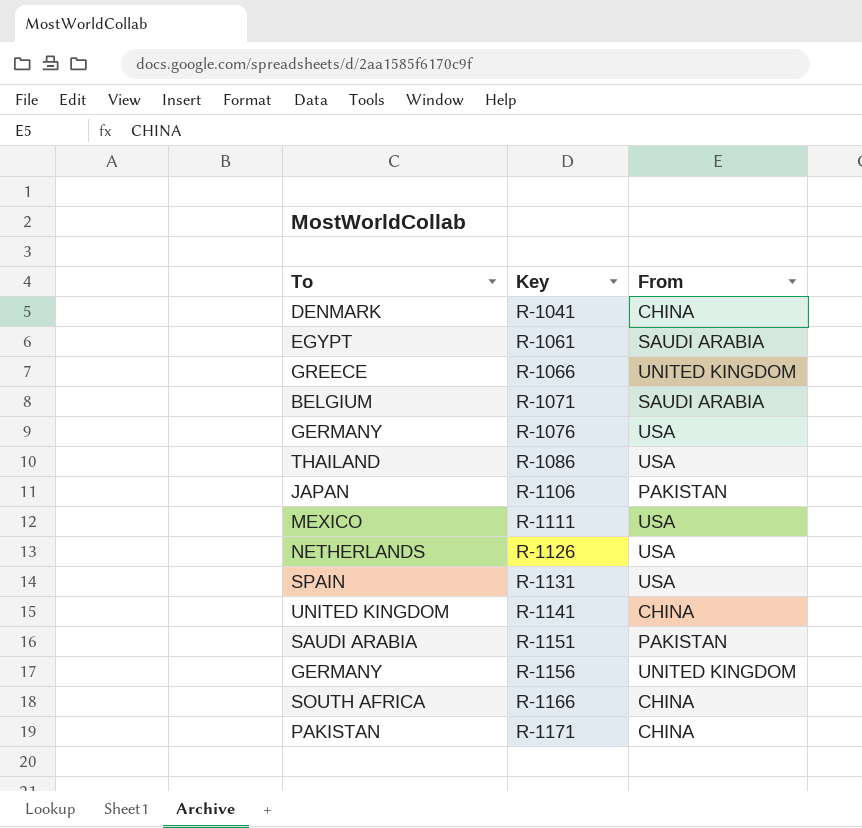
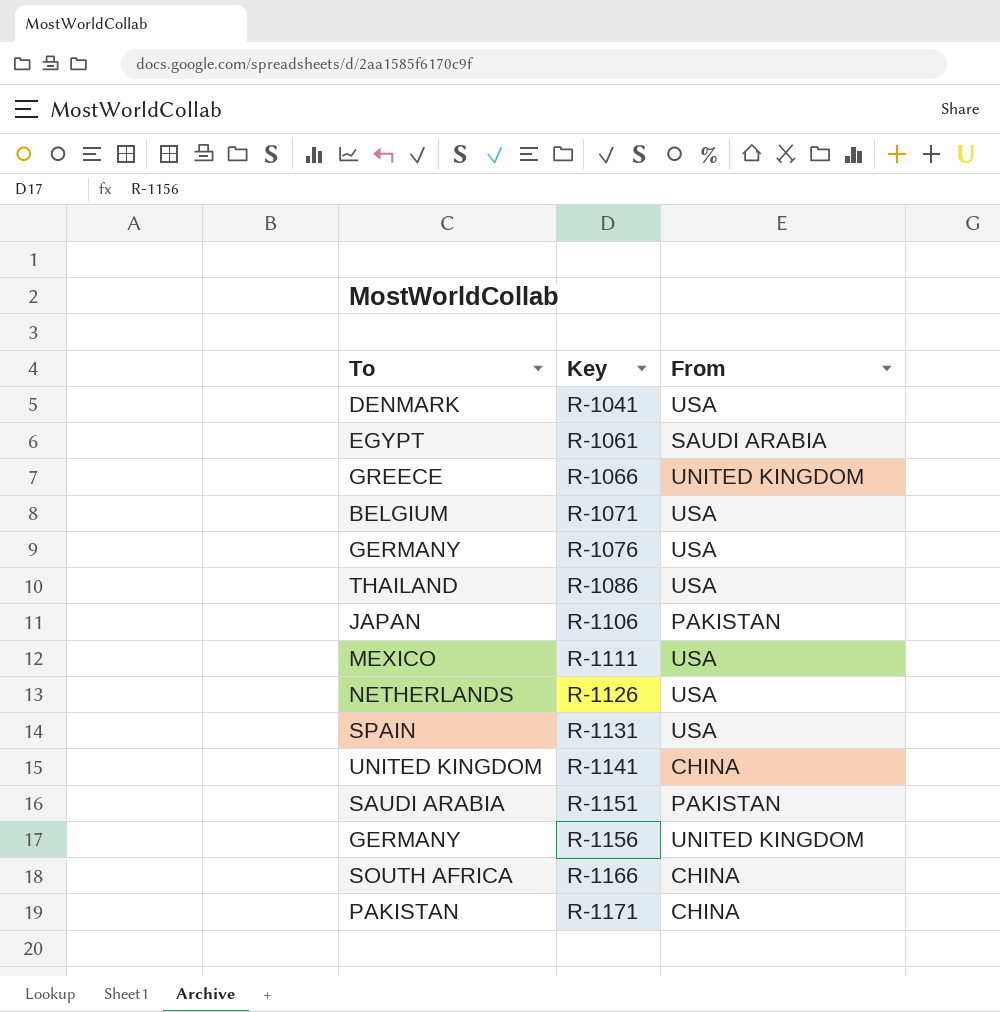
R-1041 | From: CHINA -> USA
R-1071 | From: SAUDI ARABIA -> USA

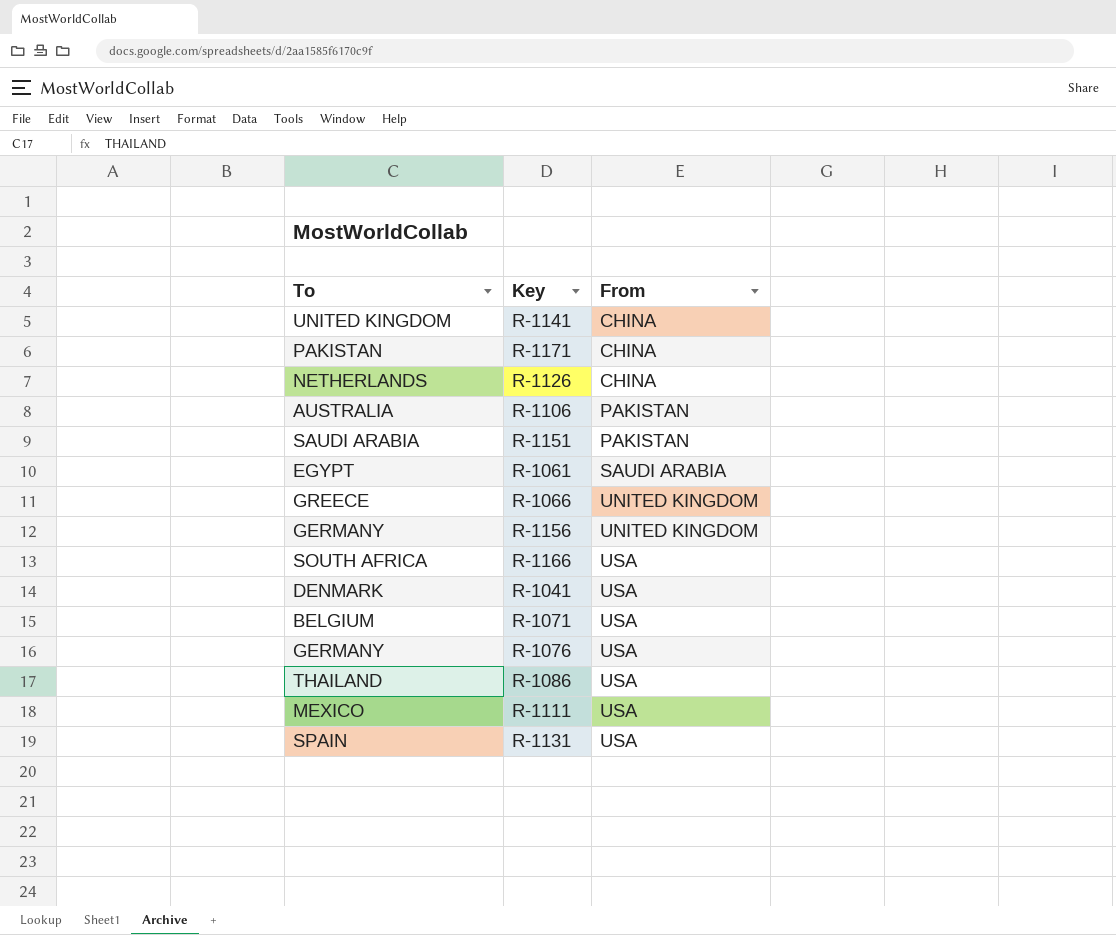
row order: Key ascending -> From ascending
R-1126 | From: USA -> CHINA
R-1106 | To: JAPAN -> AUSTRALIA
R-1166 | From: CHINA -> USA

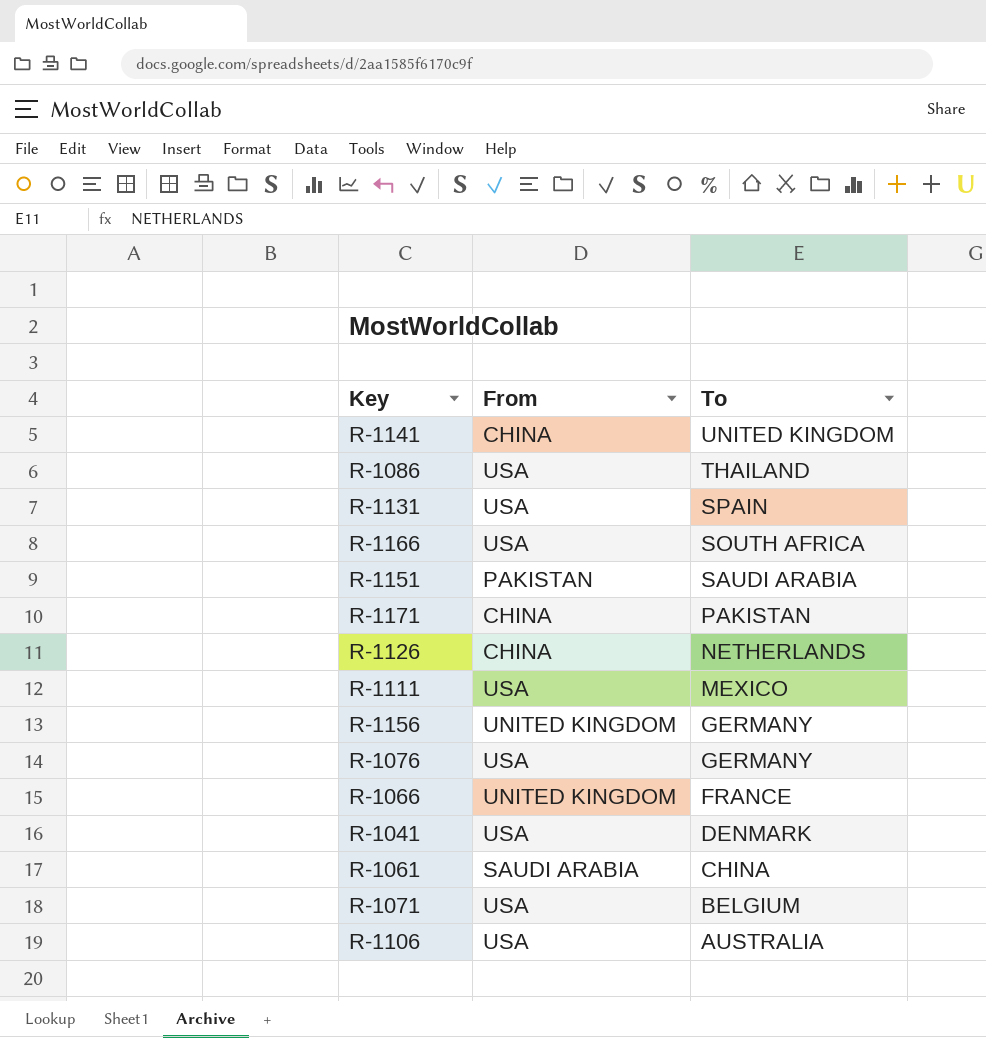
row order: From ascending -> To descending
column To | position: 1 -> 3
R-1066 | To: GREECE -> FRANCE
R-1061 | To: EGYPT -> CHINA
R-1106 | From: PAKISTAN -> USA

